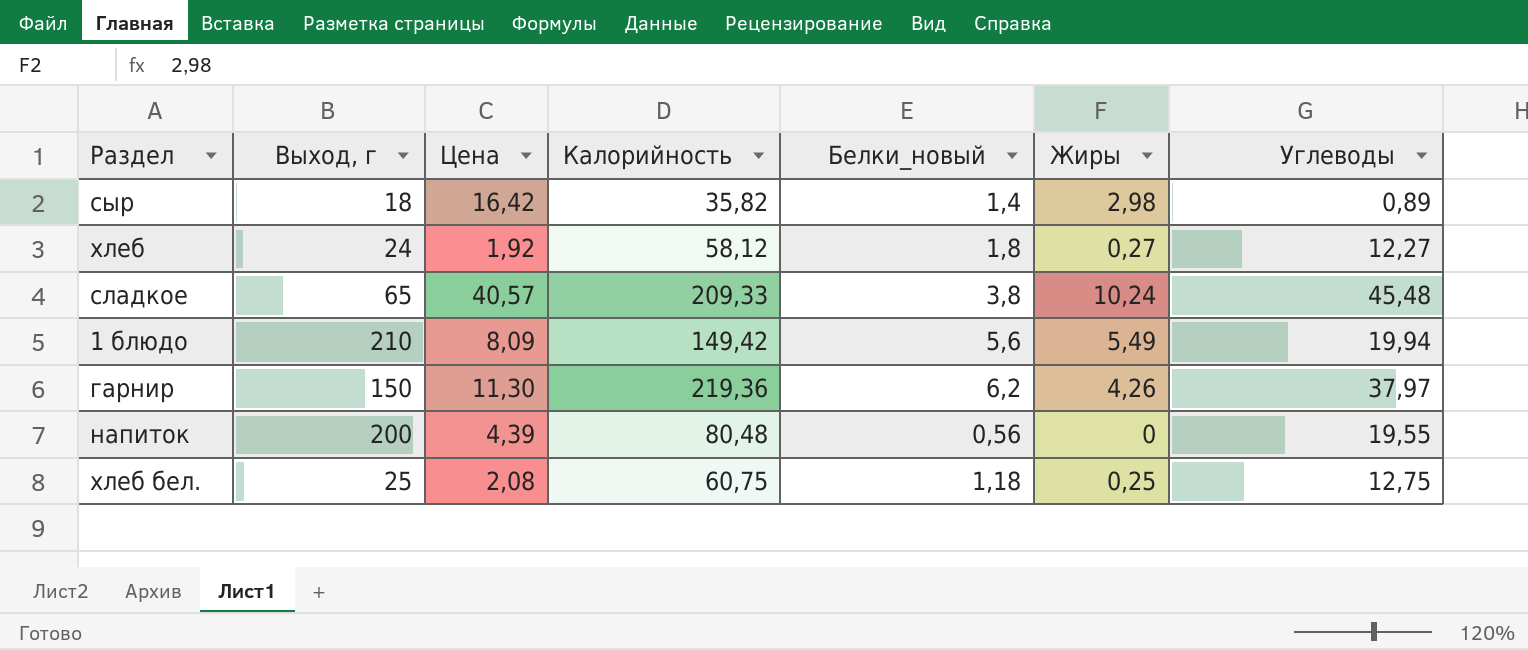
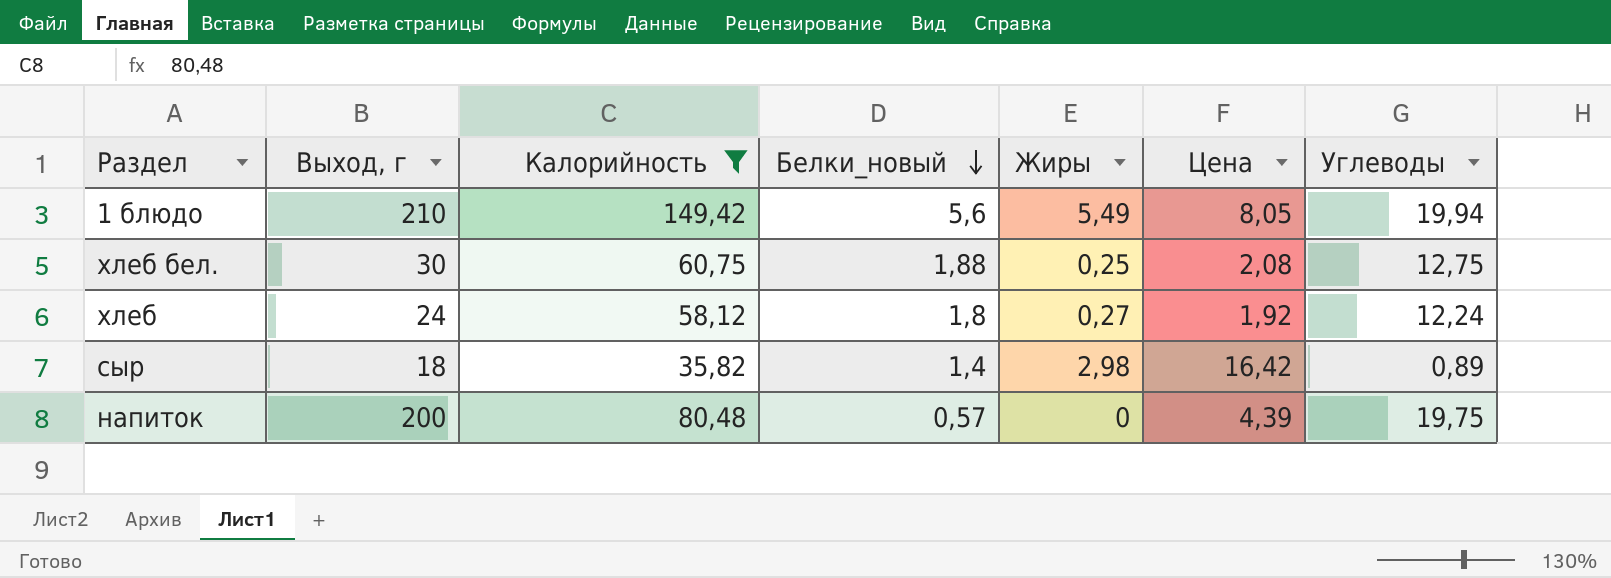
filter: none -> Калорийность <= 149,42
row order: none -> Белки_новый descending
column Цена | position: 3 -> 6
1 блюдо | Цена: 8,09 -> 8,05
хлеб бел. | Выход, г: 25 -> 30
хлеб бел. | Белки_новый: 1,18 -> 1,88
хлеб | Углеводы: 12,27 -> 12,24
напиток | Белки_новый: 0,56 -> 0,57
напиток | Углеводы: 19,55 -> 19,75

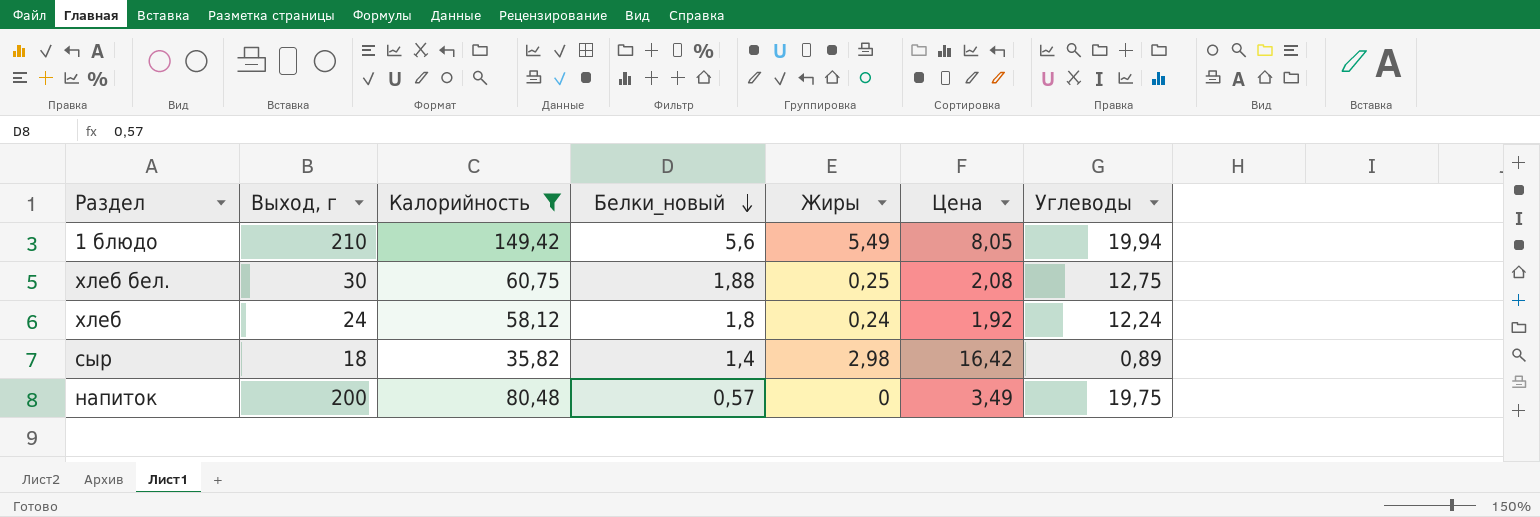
хлеб | Жиры: 0,27 -> 0,24
напиток | Цена: 4,39 -> 3,49

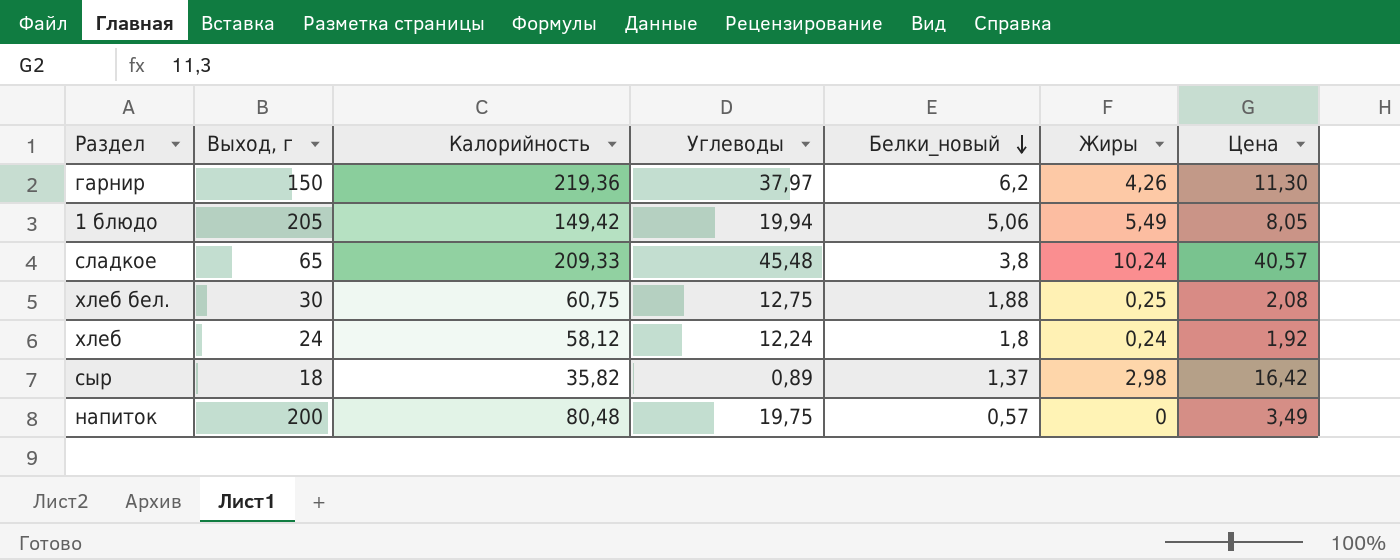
filter: Калорийность <= 149,42 -> none
column Углеводы | position: 7 -> 4
1 блюдо | Выход, г: 210 -> 205
1 блюдо | Белки_новый: 5,6 -> 5,06
сыр | Белки_новый: 1,4 -> 1,37

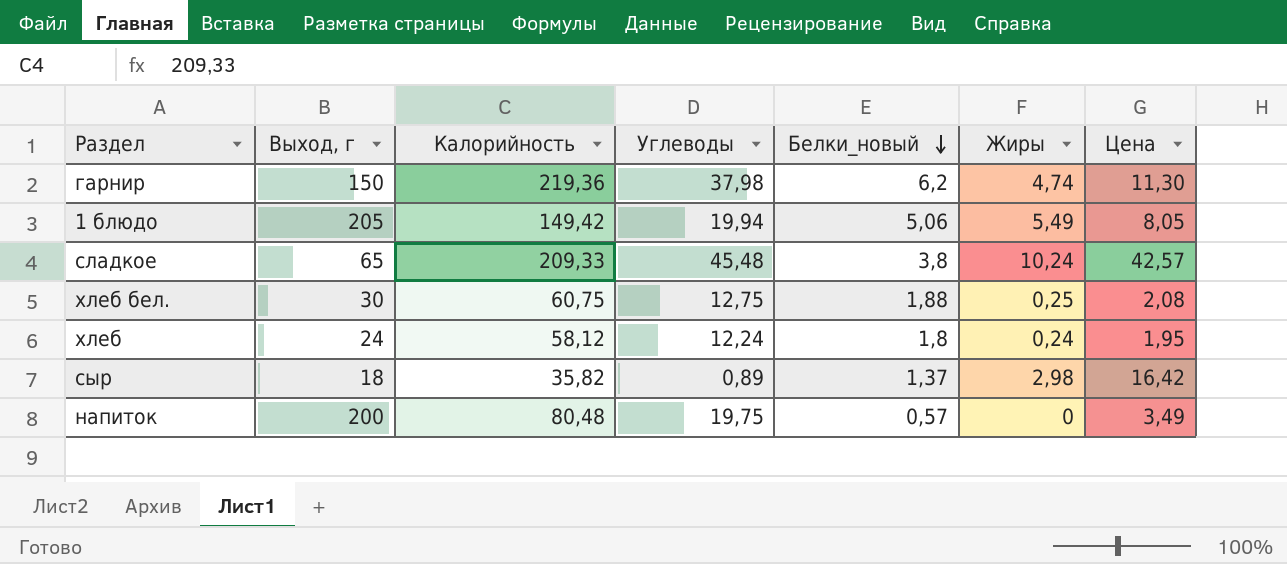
гарнир | Углеводы: 37,97 -> 37,98
гарнир | Жиры: 4,26 -> 4,74
сладкое | Цена: 40,57 -> 42,57
хлеб | Цена: 1,92 -> 1,95

